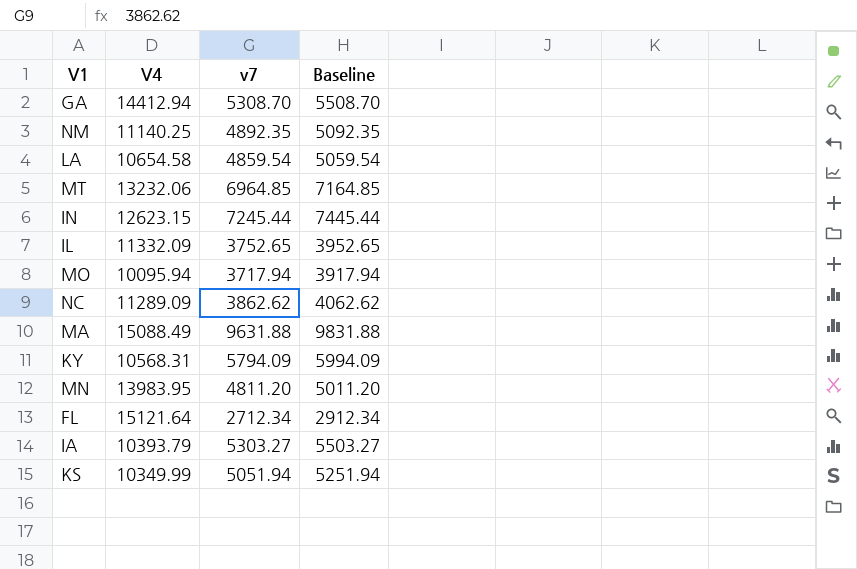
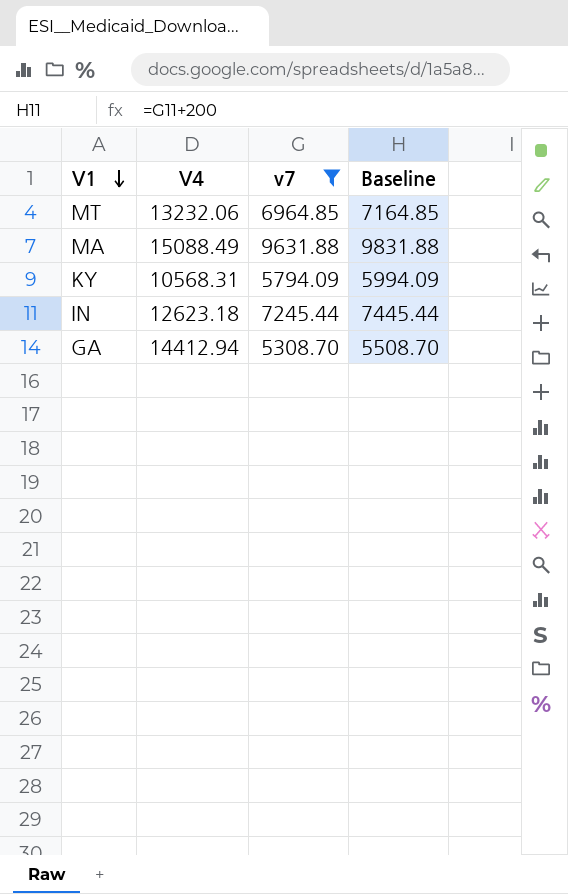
filter: none -> v7 >= 5308.70
row order: none -> V1 descending
IN | V4: 12623.15 -> 12623.18

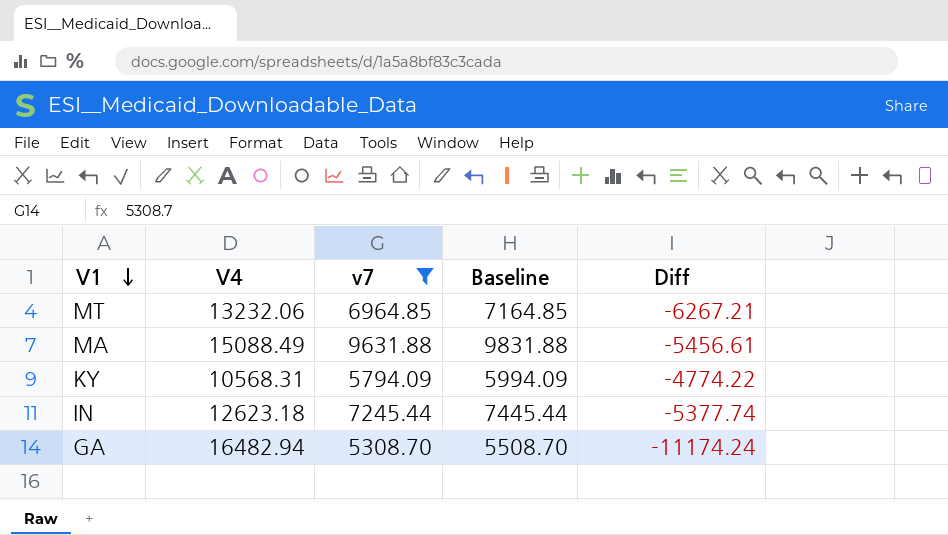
column Diff | formula: none -> [v7] - [V4]
GA | V4: 14412.94 -> 16482.94

